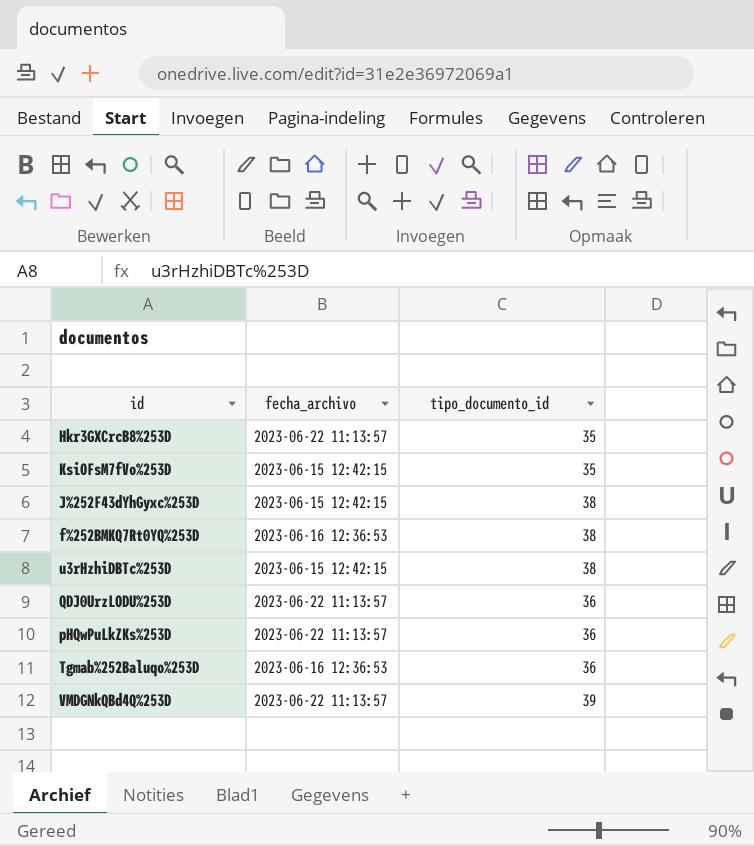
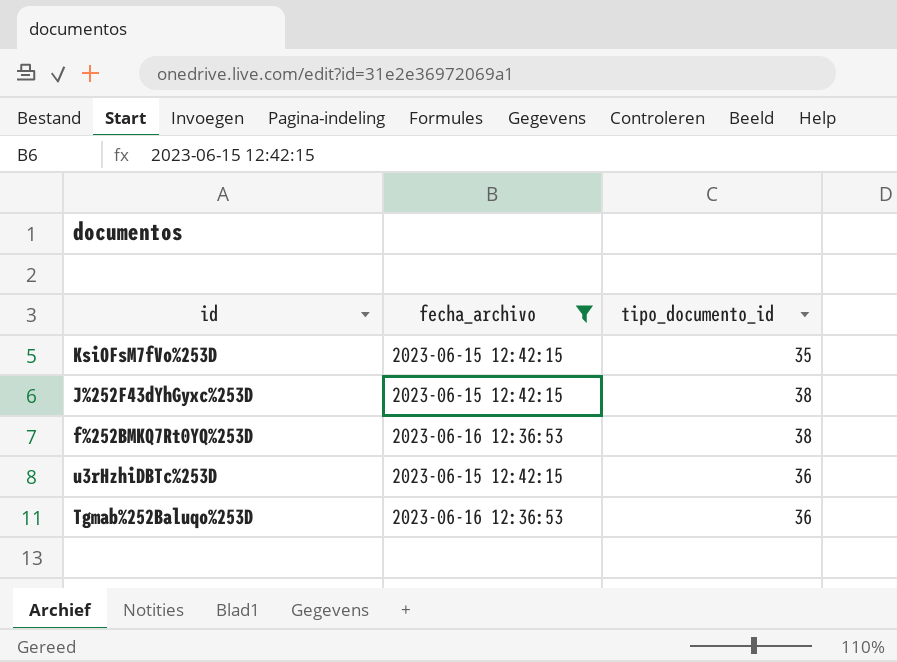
filter: none -> fecha_archivo != 2023-06-22 11:13:57
u3rHzhiDBTc%253D | tipo_documento_id: 38 -> 36

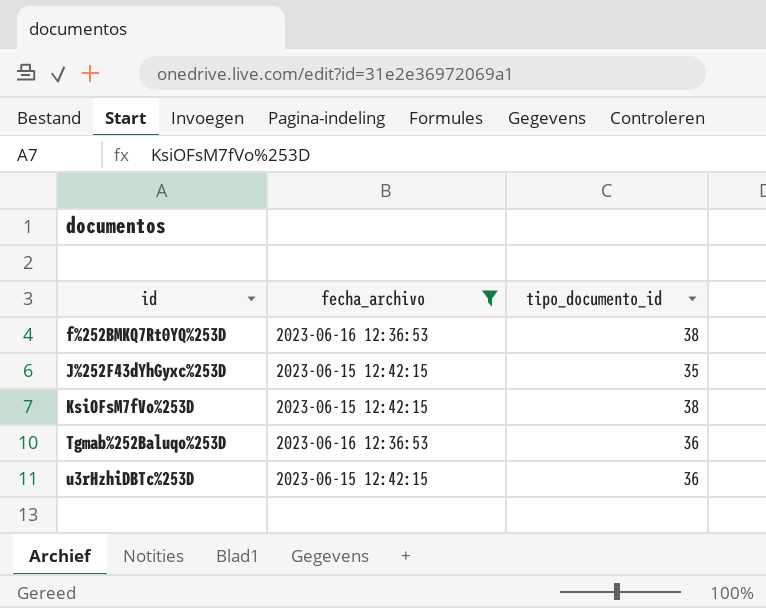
row order: none -> id ascending
J%252F43dYhGyxc%253D | tipo_documento_id: 38 -> 35
KsiOFsM7fVo%253D | tipo_documento_id: 35 -> 38

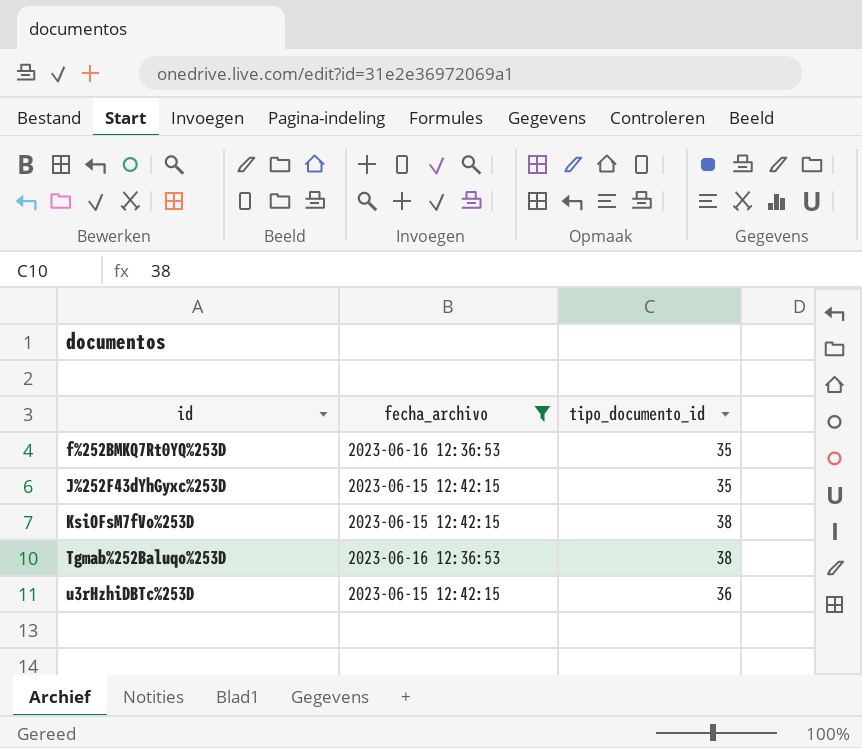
f%252BMKQ7Rt0YQ%253D | tipo_documento_id: 38 -> 35
Tgmab%252Baluqo%253D | tipo_documento_id: 36 -> 38

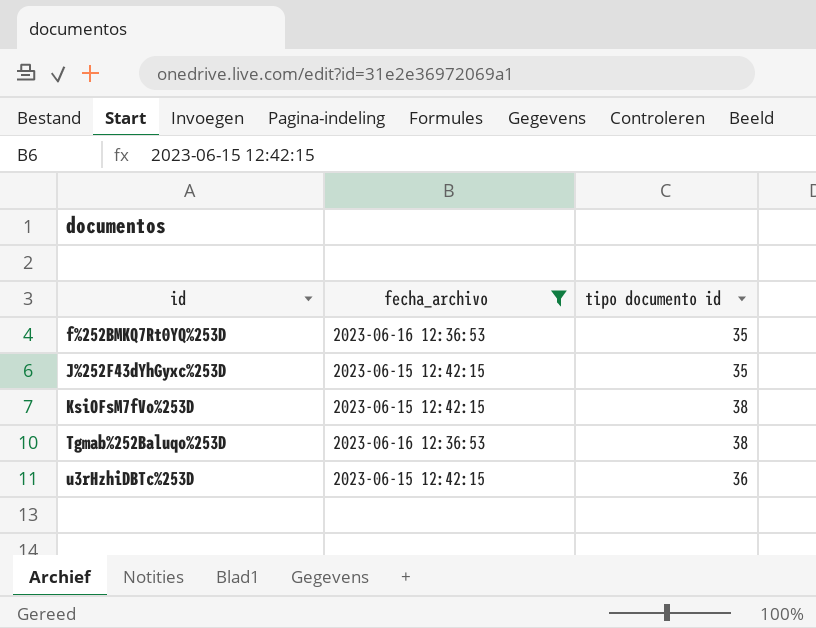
column name: tipo_documento_id -> tipo documento id

